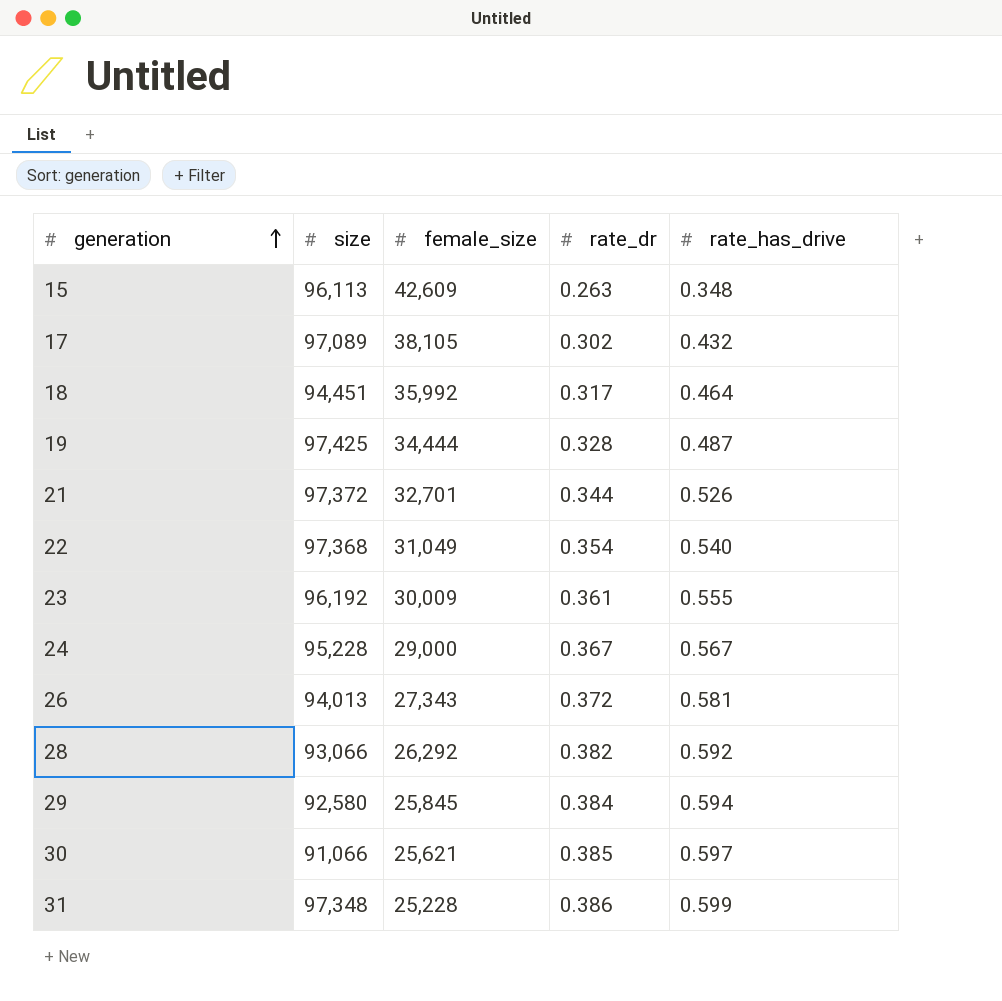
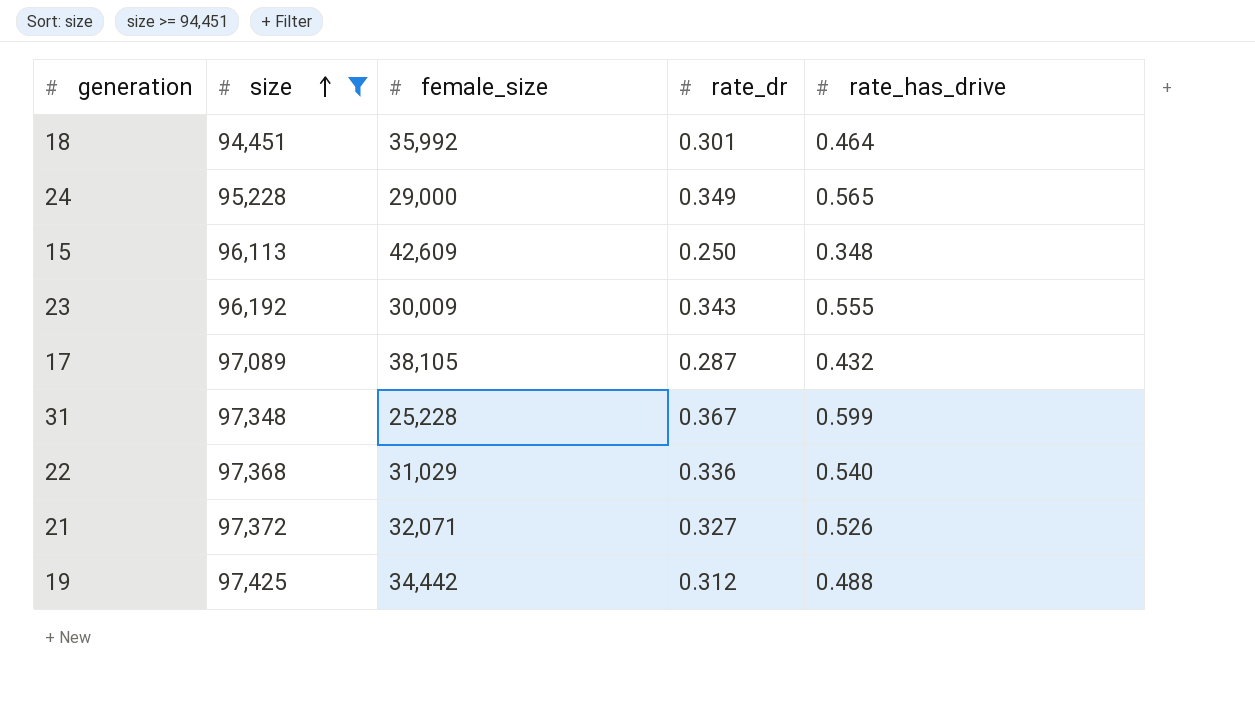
filter: none -> size >= 94,451
row order: generation ascending -> size ascending
18 | rate_dr: 0.317 -> 0.301
24 | rate_dr: 0.367 -> 0.349
24 | rate_has_drive: 0.567 -> 0.565
15 | rate_dr: 0.263 -> 0.250
23 | rate_dr: 0.361 -> 0.343
17 | rate_dr: 0.302 -> 0.287
31 | rate_dr: 0.386 -> 0.367
22 | female_size: 31,049 -> 31,029
22 | rate_dr: 0.354 -> 0.336
21 | female_size: 32,701 -> 32,071
21 | rate_dr: 0.344 -> 0.327
19 | female_size: 34,444 -> 34,442
19 | rate_dr: 0.328 -> 0.312
19 | rate_has_drive: 0.487 -> 0.488

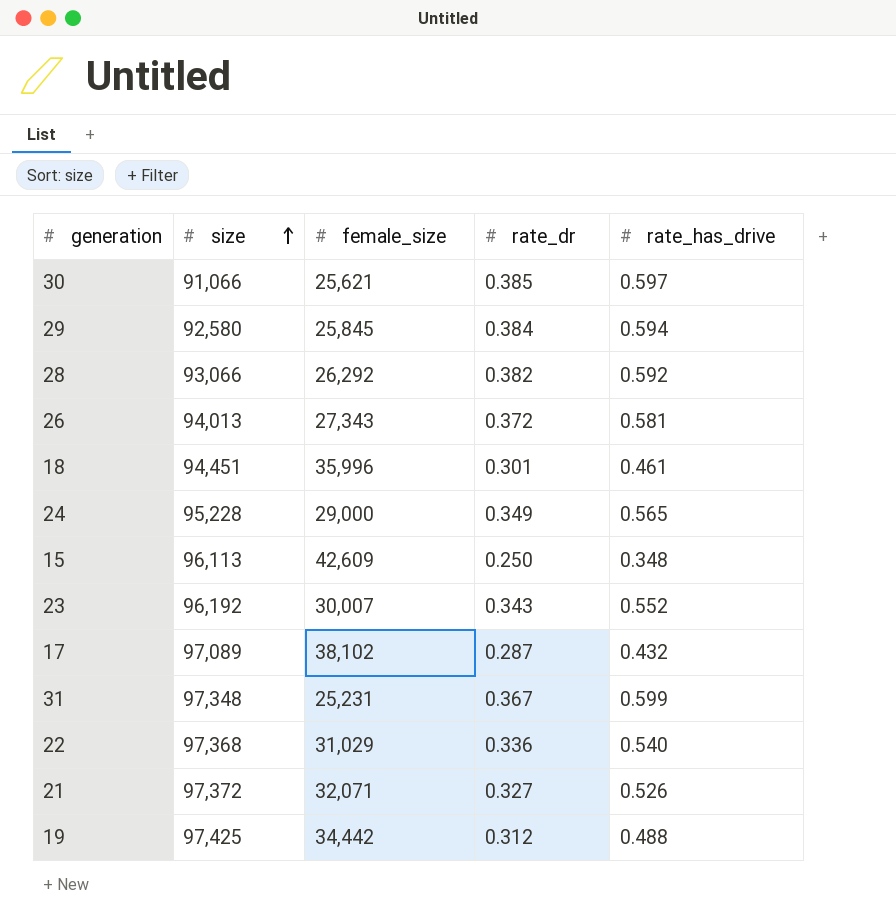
filter: size >= 94,451 -> none
18 | female_size: 35,992 -> 35,996
18 | rate_has_drive: 0.464 -> 0.461
23 | female_size: 30,009 -> 30,007
23 | rate_has_drive: 0.555 -> 0.552
17 | female_size: 38,105 -> 38,102
31 | female_size: 25,228 -> 25,231

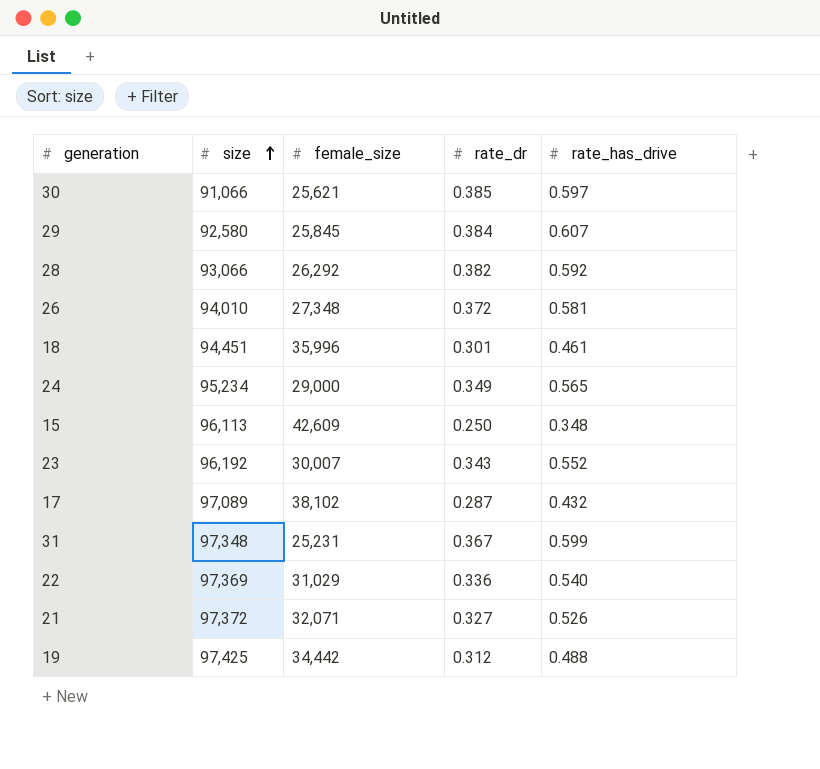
29 | rate_has_drive: 0.594 -> 0.607
26 | size: 94,013 -> 94,010
26 | female_size: 27,343 -> 27,348
24 | size: 95,228 -> 95,234
22 | size: 97,368 -> 97,369

